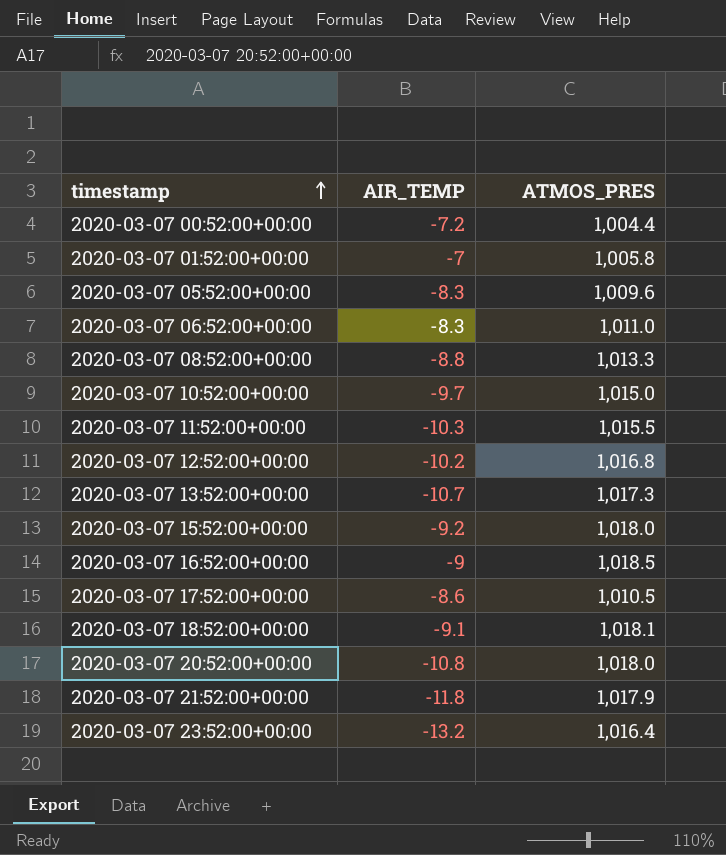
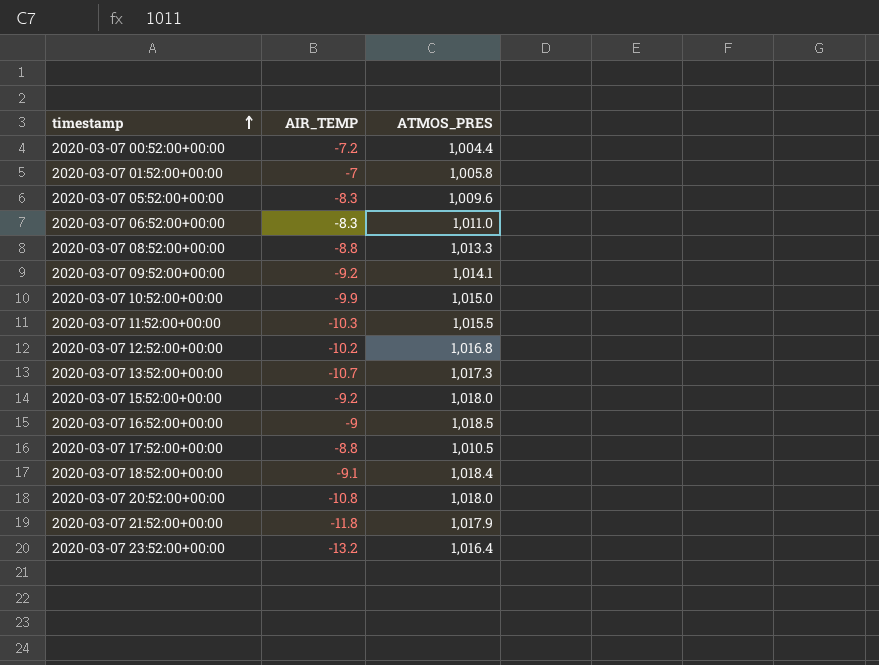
row 2020-03-07 09:52:00+00:00: none -> -9.2 | 1,014.1
2020-03-07 10:52:00+00:00 | AIR_TEMP: -9.7 -> -9.9
2020-03-07 17:52:00+00:00 | AIR_TEMP: -8.6 -> -8.8
2020-03-07 18:52:00+00:00 | ATMOS_PRES: 1,018.1 -> 1,018.4

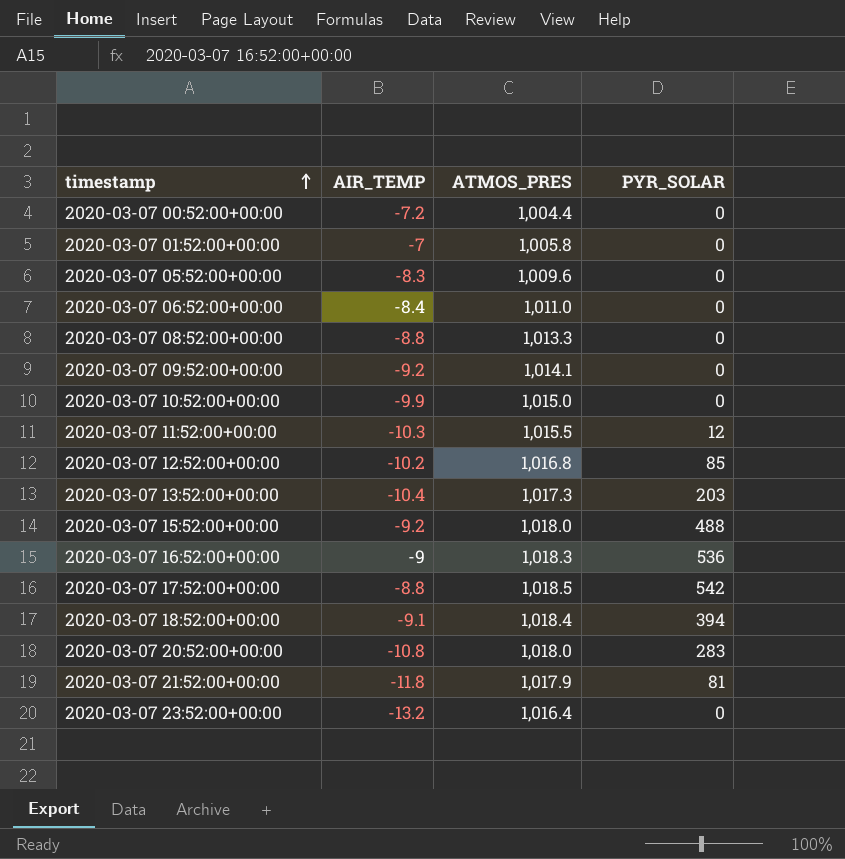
column PYR_SOLAR | position: none -> 4
2020-03-07 06:52:00+00:00 | AIR_TEMP: -8.3 -> -8.4
2020-03-07 13:52:00+00:00 | AIR_TEMP: -10.7 -> -10.4
2020-03-07 16:52:00+00:00 | ATMOS_PRES: 1,018.5 -> 1,018.3
2020-03-07 17:52:00+00:00 | ATMOS_PRES: 1,010.5 -> 1,018.5

